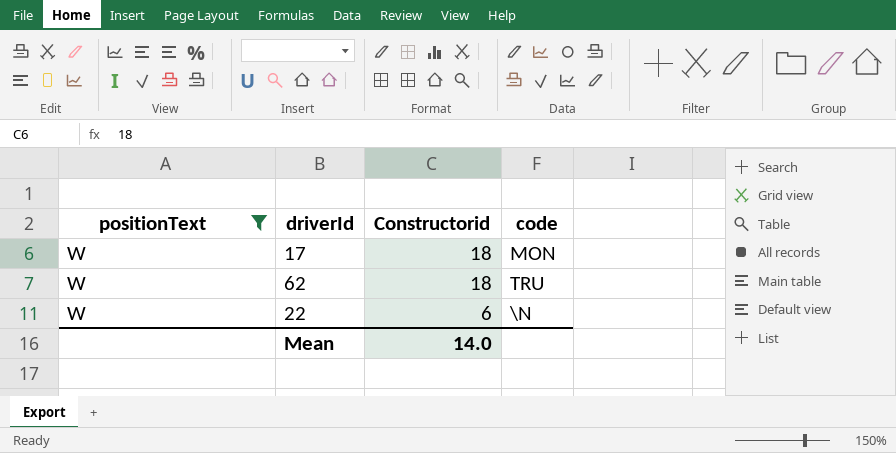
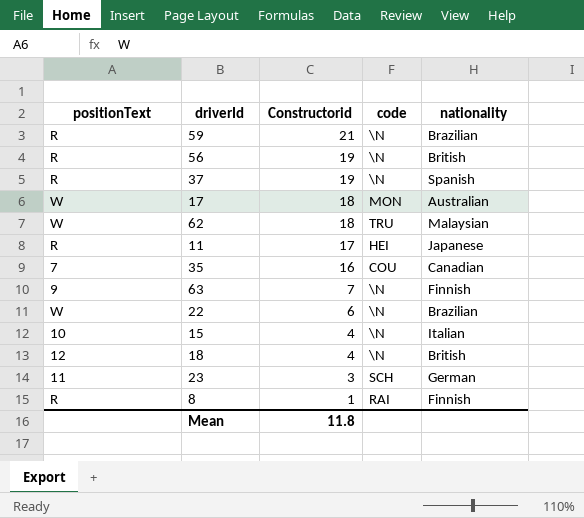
filter: positionText = W -> none
column nationality | position: none -> 5
Mean | Constructorid: 14.0 -> 11.8

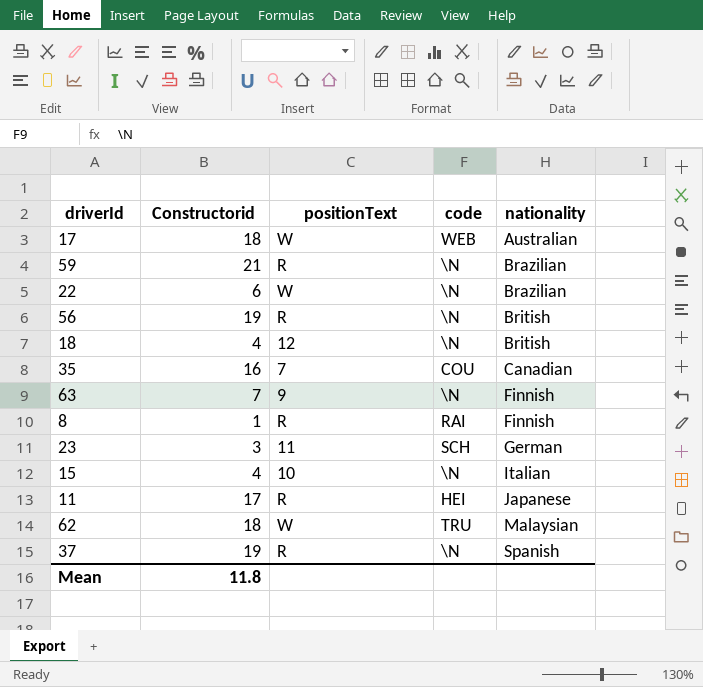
row order: Constructorid descending -> nationality ascending
column positionText | position: 1 -> 3
17 | code: MON -> WEB

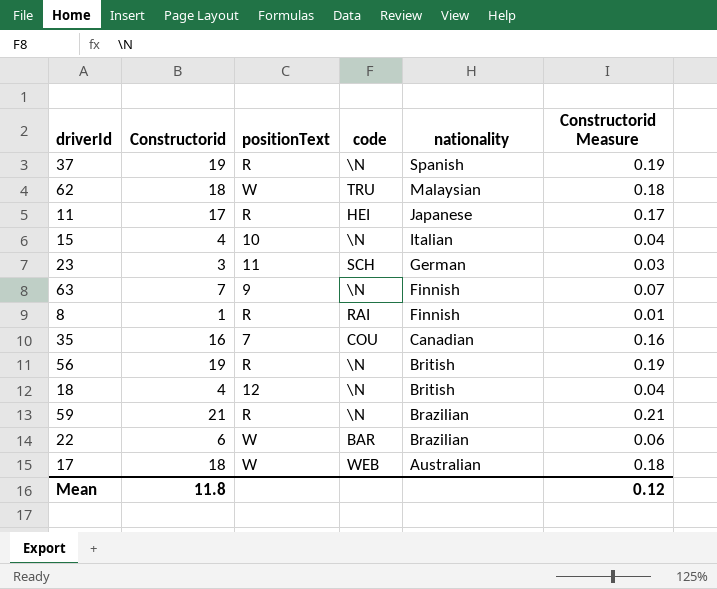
row order: nationality ascending -> nationality descending
column Constructorid Measure | formula: none -> [Constructorid] * 0.01
22 | code: \N -> BAR

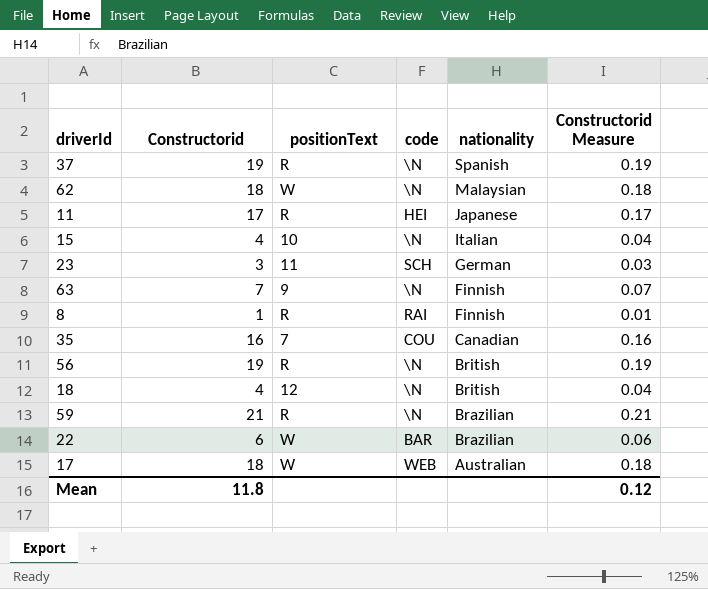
62 | code: TRU -> \N

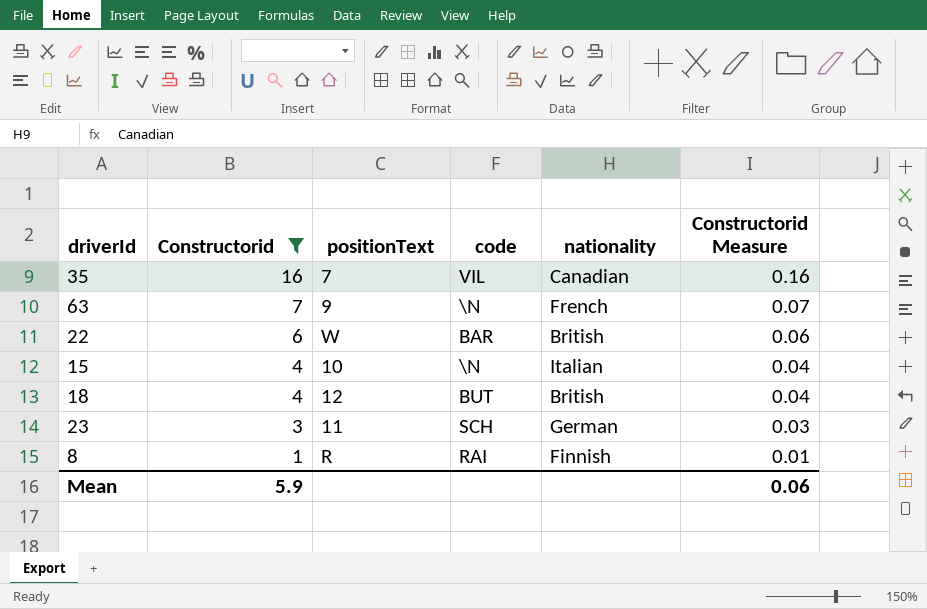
filter: none -> Constructorid <= 16
row order: nationality descending -> Constructorid descending
35 | code: COU -> VIL
63 | nationality: Finnish -> French
22 | nationality: Brazilian -> British
18 | code: \N -> BUT
Mean | Constructorid: 11.8 -> 5.9
Mean | Constructorid Measure: 0.12 -> 0.06

